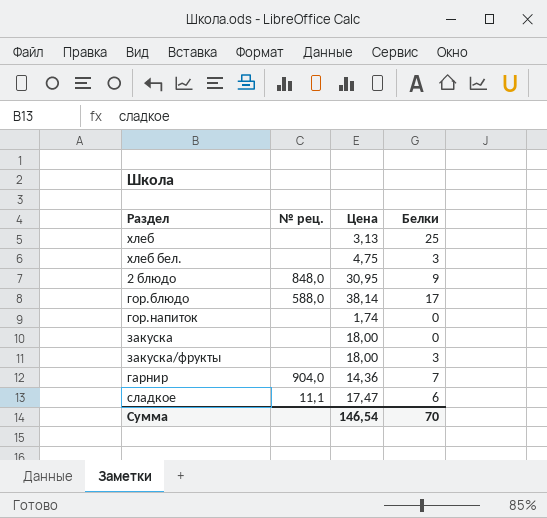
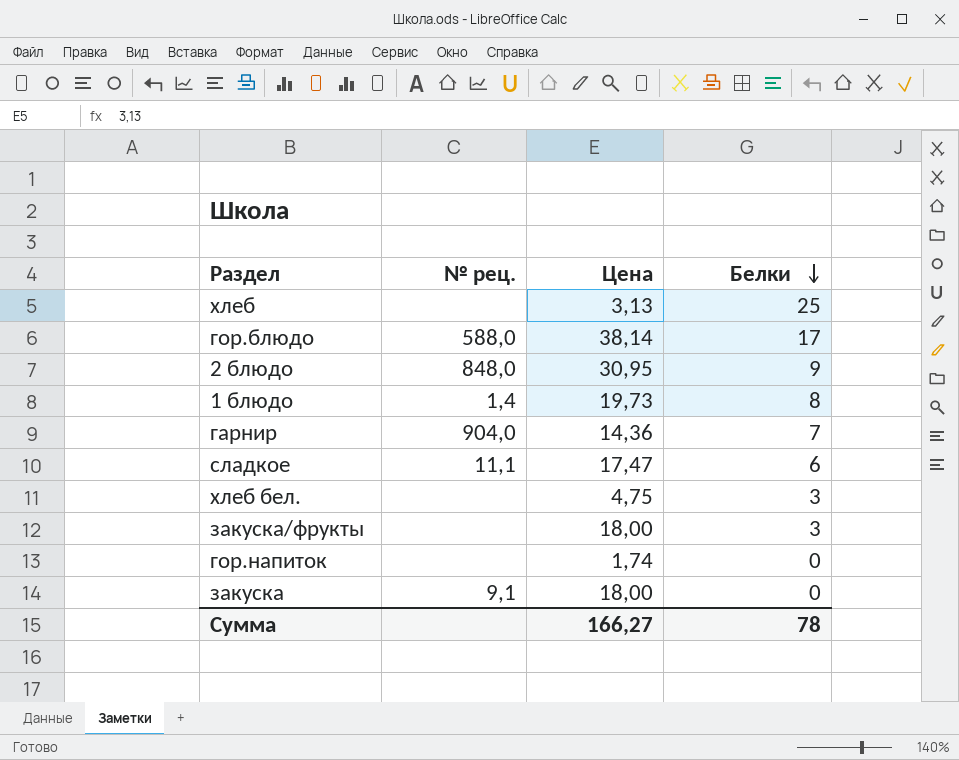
row order: none -> Белки descending
row 1 блюдо: none -> 1,4 | 19,73 | 8
закуска | № рец.: none -> 9,1
Сумма | Цена: 146,54 -> 166,27
Сумма | Белки: 70 -> 78

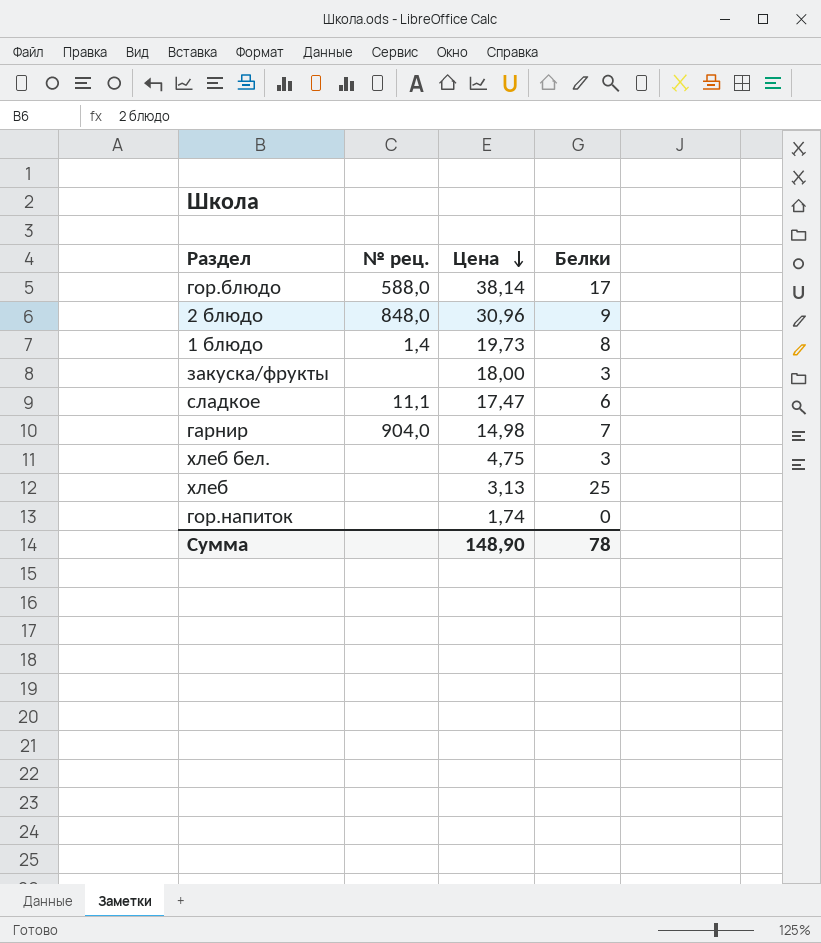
row order: Белки descending -> Цена descending
row закуска: 9,1 | 18,00 | 0 -> none
2 блюдо | Цена: 30,95 -> 30,96
гарнир | Цена: 14,36 -> 14,98
Сумма | Цена: 166,27 -> 148,90

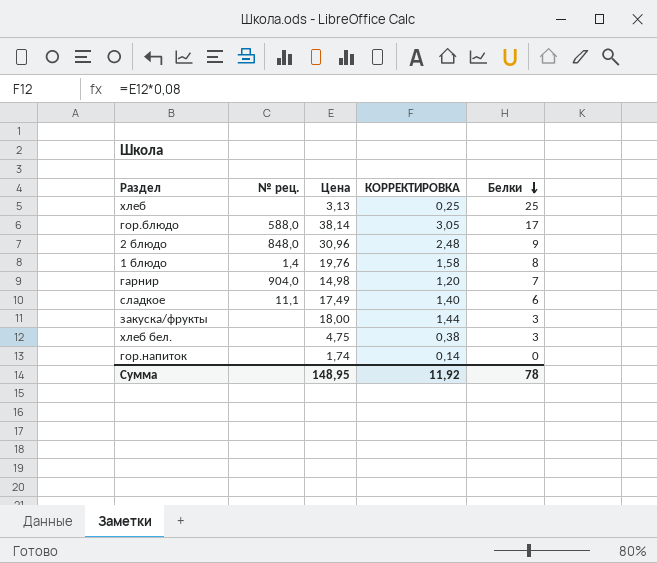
row order: Цена descending -> Белки descending
column КОРРЕКТИРОВКА | formula: none -> [Цена] * 0,08
1 блюдо | Цена: 19,73 -> 19,76
сладкое | Цена: 17,47 -> 17,49
Сумма | Цена: 148,90 -> 148,95

